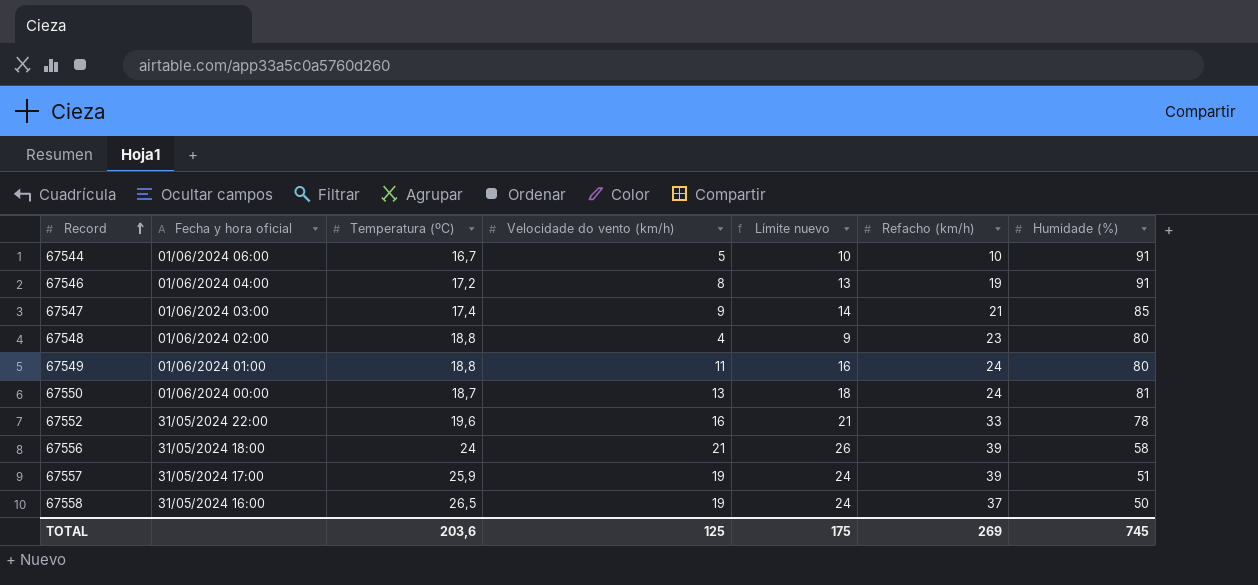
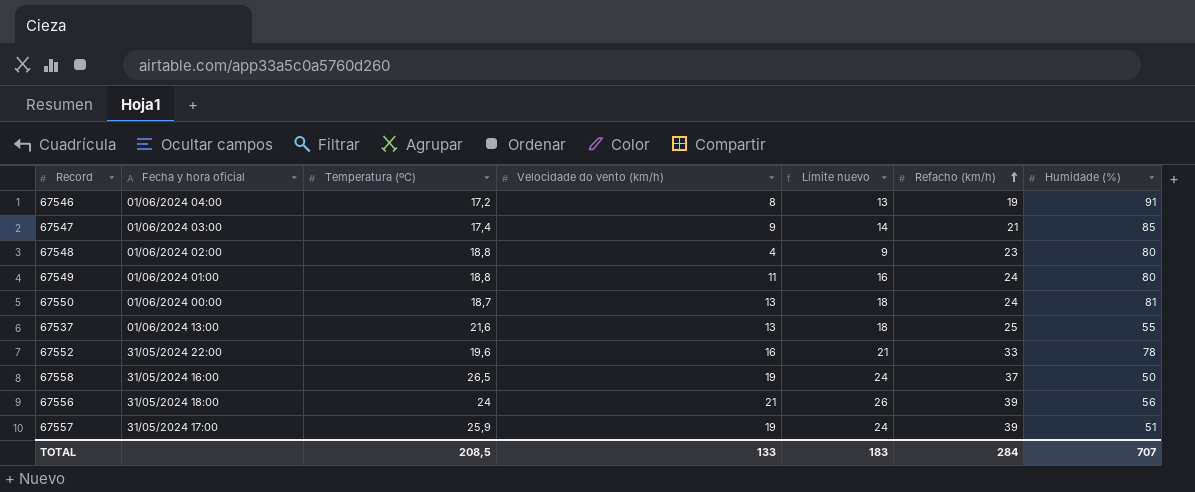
row order: Record ascending -> Refacho (km/h) ascending
row 67544: 01/06/2024 06:00 | 16,7 | 5 | 10 | 10 | 91 -> none
row 67537: none -> 01/06/2024 13:00 | 21,6 | 13 | 18 | 25 | 55
67556 | Humidade (%): 58 -> 56
TOTAL | Temperatura (ºC): 203,6 -> 208,5
TOTAL | Velocidade do vento (km/h): 125 -> 133
TOTAL | Límite nuevo: 175 -> 183
TOTAL | Refacho (km/h): 269 -> 284
TOTAL | Humidade (%): 745 -> 707

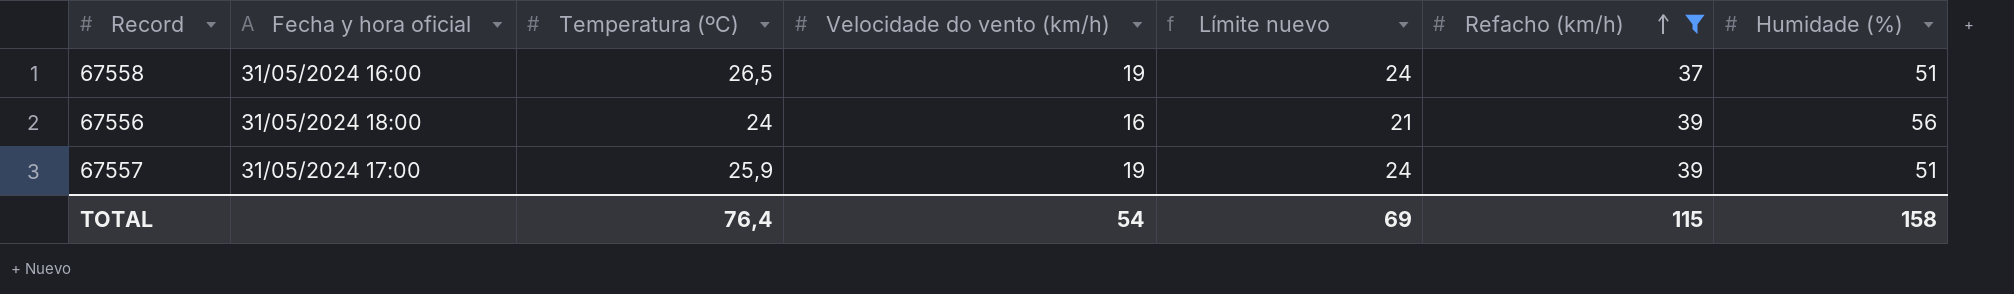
filter: none -> Refacho (km/h) >= 37
67558 | Humidade (%): 50 -> 51
67556 | Velocidade do vento (km/h): 21 -> 16
67556 | Límite nuevo: 26 -> 21
TOTAL | Temperatura (ºC): 208,5 -> 76,4
TOTAL | Velocidade do vento (km/h): 133 -> 54
TOTAL | Límite nuevo: 183 -> 69
TOTAL | Refacho (km/h): 284 -> 115
TOTAL | Humidade (%): 707 -> 158

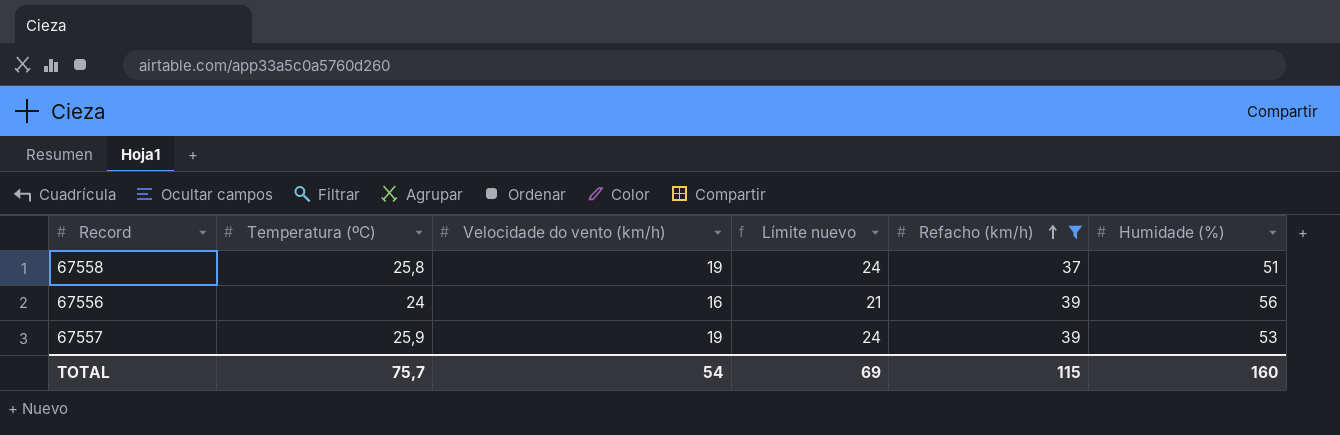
column Fecha y hora oficial | position: 2 -> none
67558 | Temperatura (ºC): 26,5 -> 25,8
67557 | Humidade (%): 51 -> 53
TOTAL | Temperatura (ºC): 76,4 -> 75,7
TOTAL | Humidade (%): 158 -> 160

